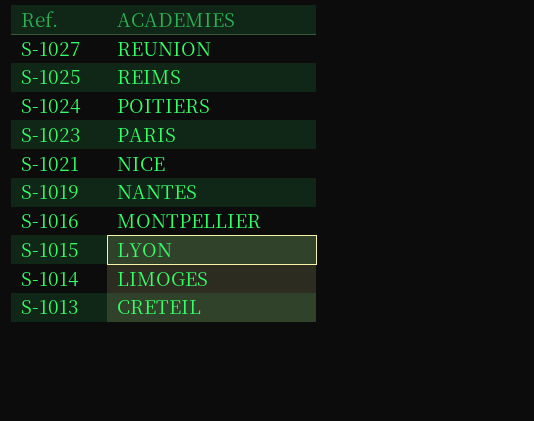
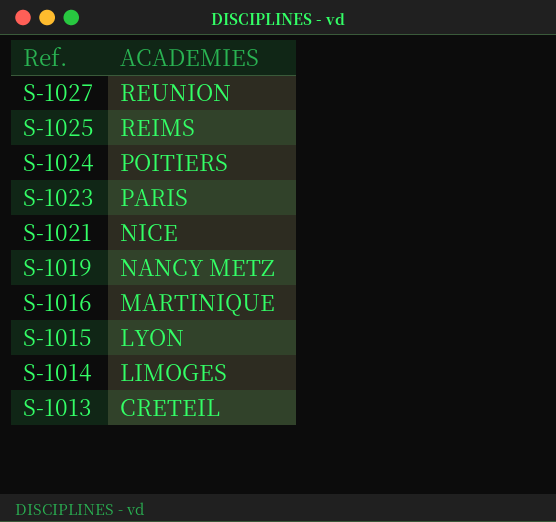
S-1019 | ACADEMIES: NANTES -> NANCY METZ
S-1016 | ACADEMIES: MONTPELLIER -> MARTINIQUE

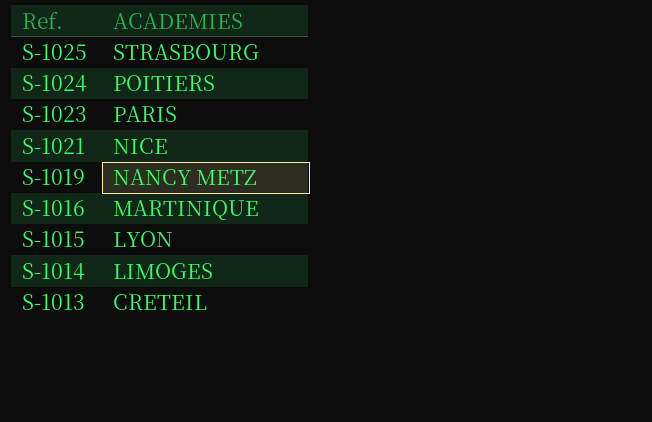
row S-1027: REUNION -> none
S-1025 | ACADEMIES: REIMS -> STRASBOURG

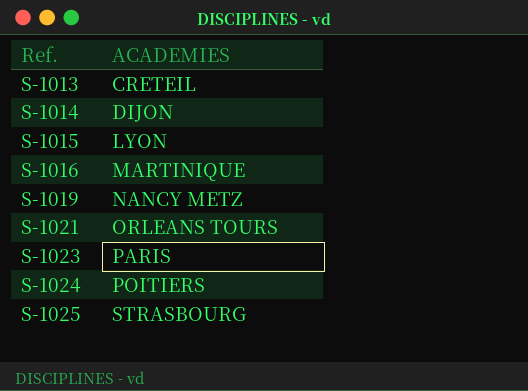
row order: Ref. descending -> Ref. ascending
S-1014 | ACADEMIES: LIMOGES -> DIJON
S-1021 | ACADEMIES: NICE -> ORLEANS TOURS

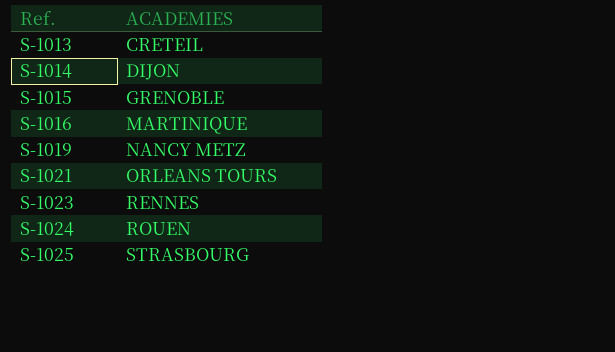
S-1015 | ACADEMIES: LYON -> GRENOBLE
S-1023 | ACADEMIES: PARIS -> RENNES
S-1024 | ACADEMIES: POITIERS -> ROUEN

